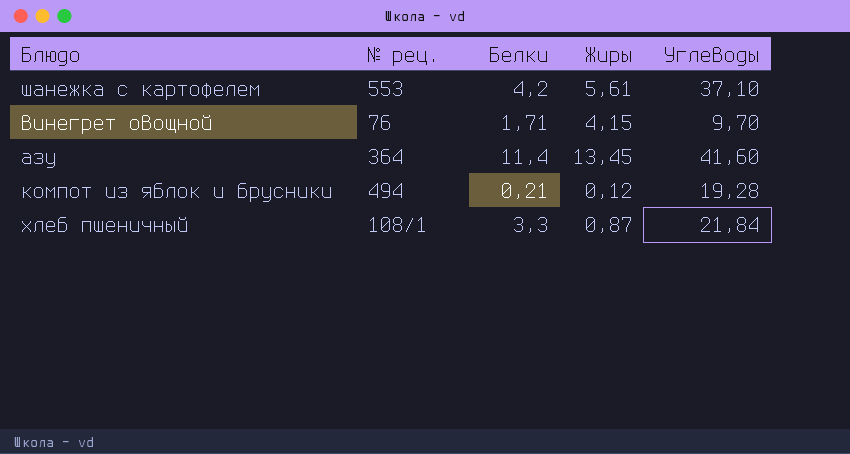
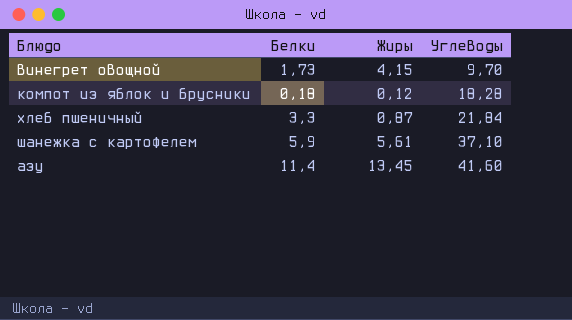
row order: none -> Углеводы ascending
column № рец. | position: 2 -> none
винегрет овощной | Белки: 1,71 -> 1,73
компот из яблок и брусники | Белки: 0,21 -> 0,18
компот из яблок и брусники | Углеводы: 19,28 -> 18,28
шанежка с картофелем | Белки: 4,2 -> 5,9

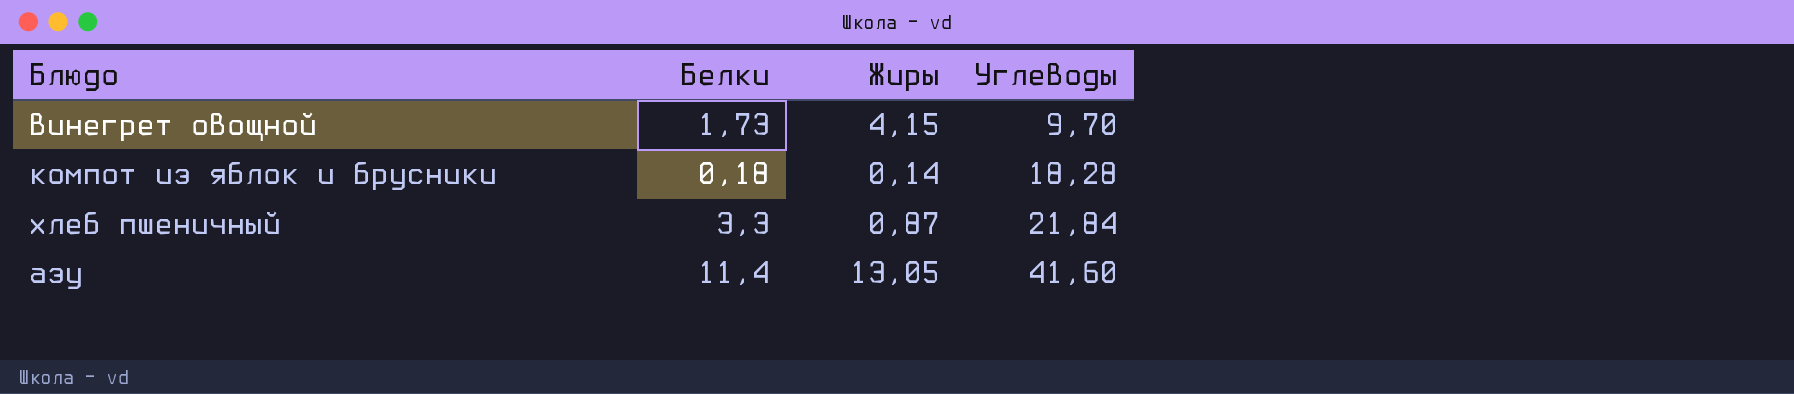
row шанежка с картофелем: 5,9 | 5,61 | 37,10 -> none
компот из яблок и брусники | Жиры: 0,12 -> 0,14
азу | Жиры: 13,45 -> 13,05

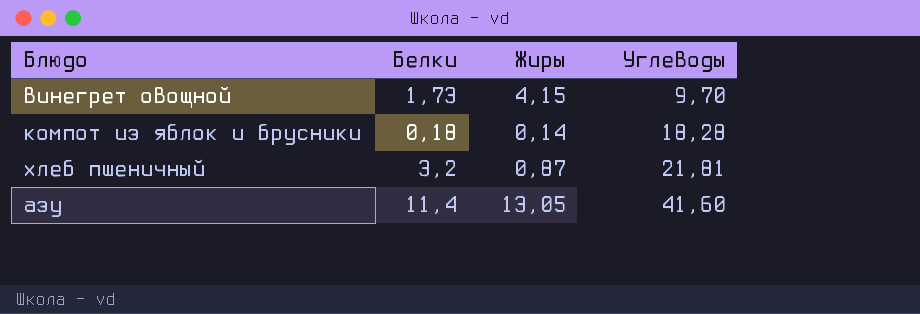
хлеб пшеничный | Белки: 3,3 -> 3,2
хлеб пшеничный | Углеводы: 21,84 -> 21,81

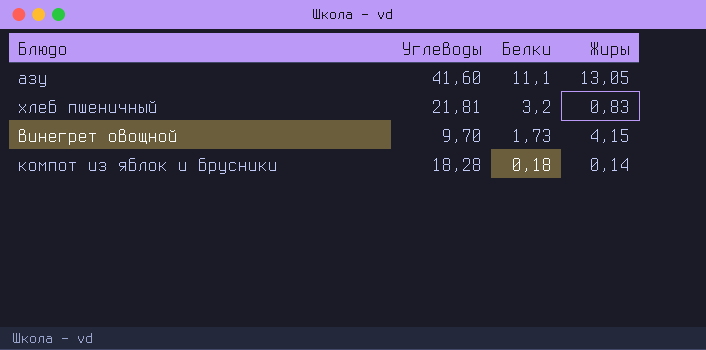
row order: Углеводы ascending -> Белки descending
column Углеводы | position: 4 -> 2
азу | Белки: 11,4 -> 11,1
хлеб пшеничный | Жиры: 0,87 -> 0,83

